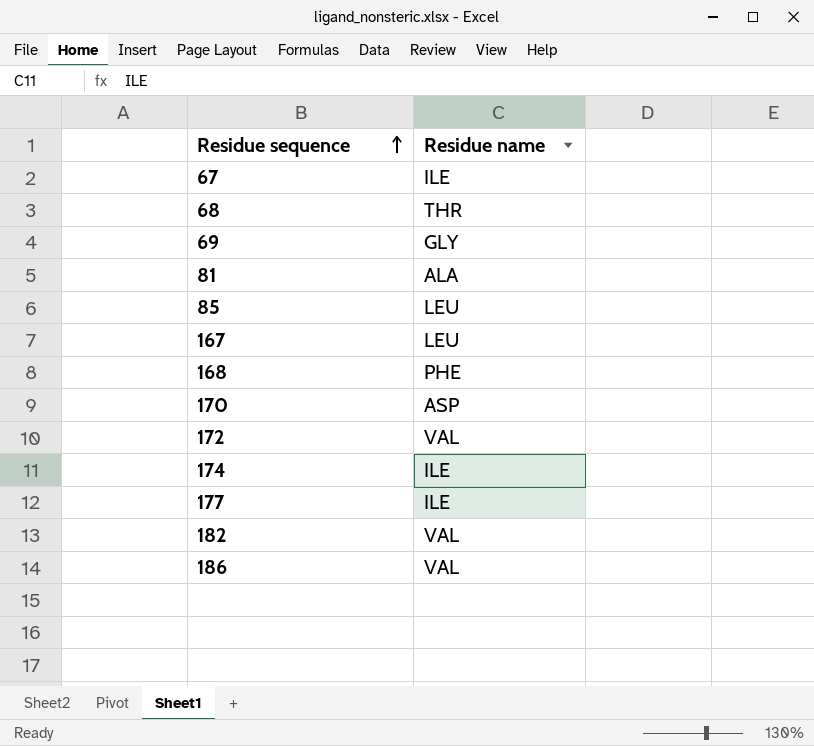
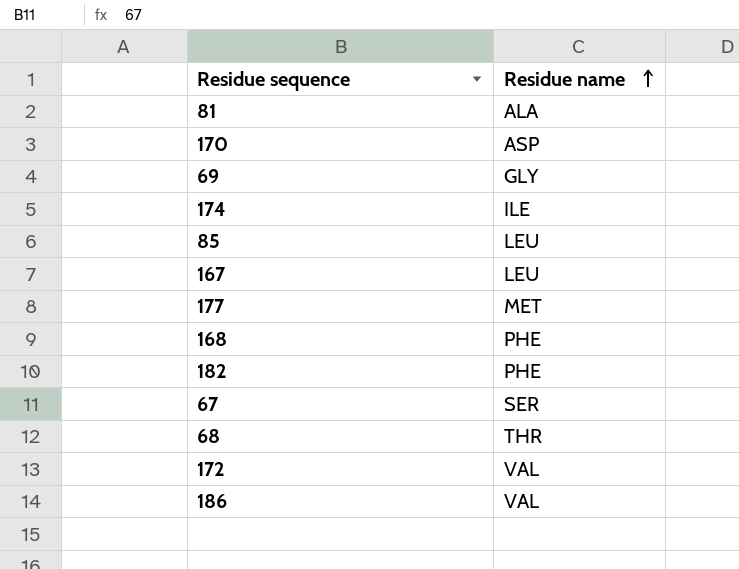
row order: Residue sequence ascending -> Residue name ascending
177 | Residue name: ILE -> MET
182 | Residue name: VAL -> PHE
67 | Residue name: ILE -> SER

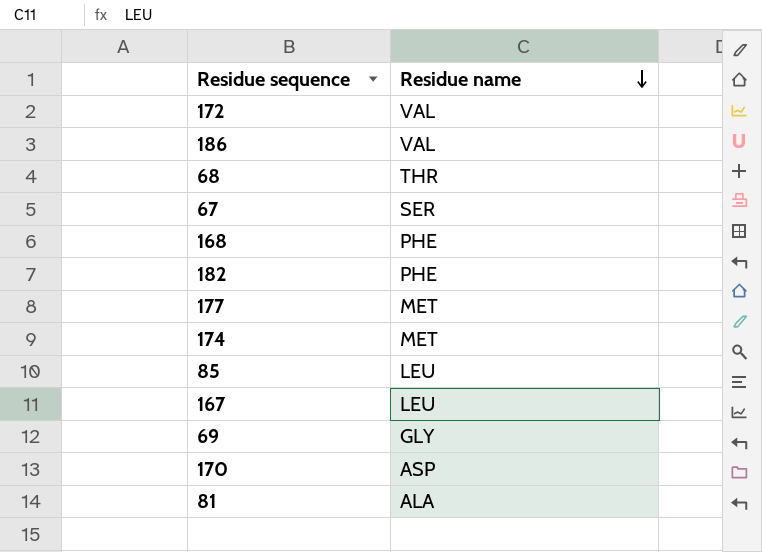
row order: Residue name ascending -> Residue name descending
174 | Residue name: ILE -> MET

